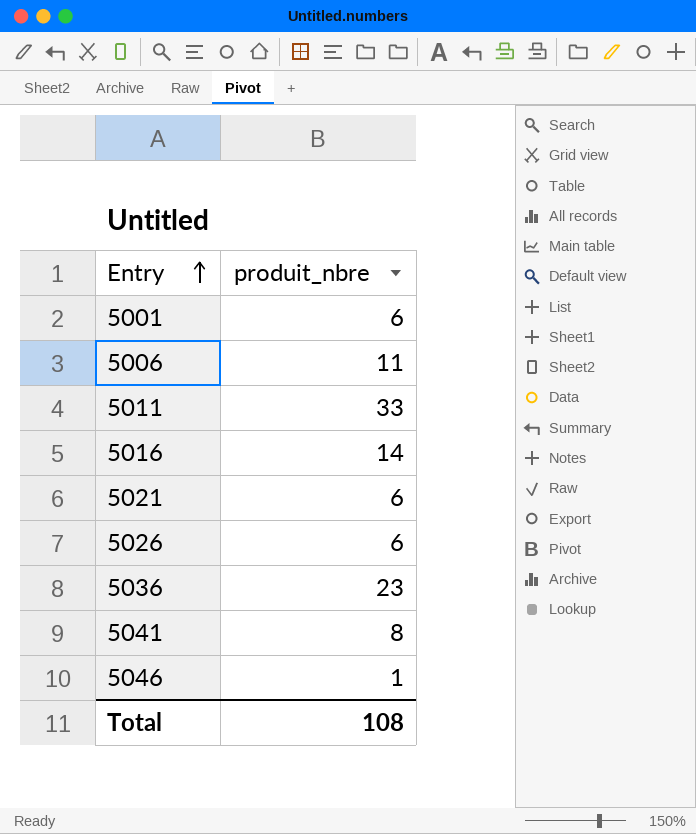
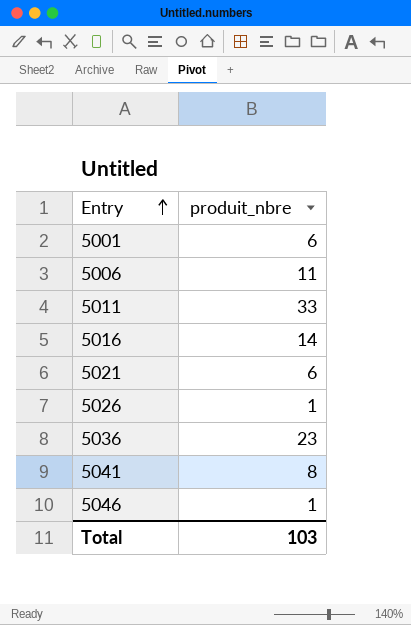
5026 | produit_nbre: 6 -> 1
Total | produit_nbre: 108 -> 103

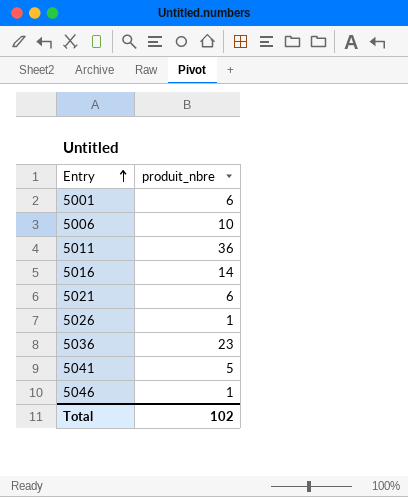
5006 | produit_nbre: 11 -> 10
5011 | produit_nbre: 33 -> 36
5041 | produit_nbre: 8 -> 5
Total | produit_nbre: 103 -> 102

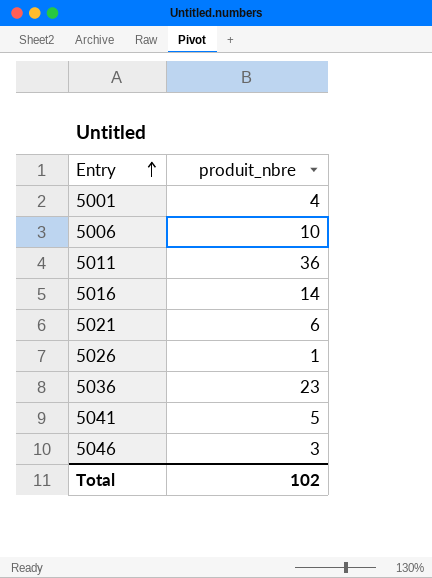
5001 | produit_nbre: 6 -> 4
5046 | produit_nbre: 1 -> 3

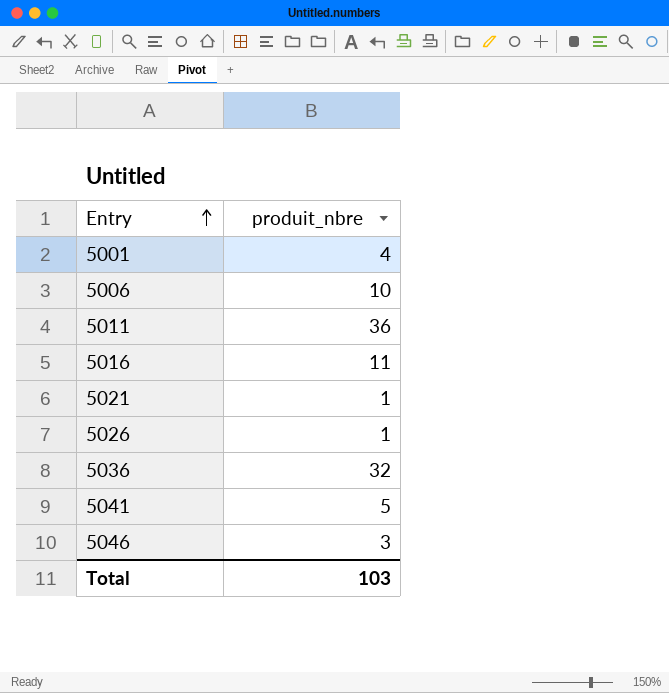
5016 | produit_nbre: 14 -> 11
5021 | produit_nbre: 6 -> 1
5036 | produit_nbre: 23 -> 32
Total | produit_nbre: 102 -> 103

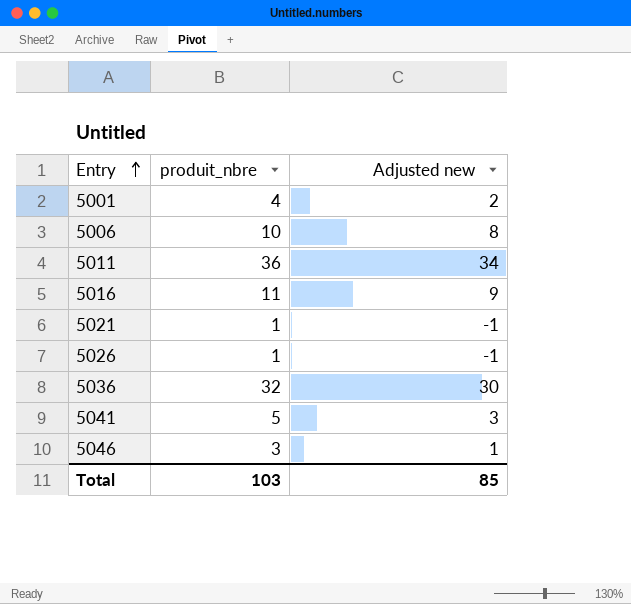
column Adjusted new | formula: none -> [produit_nbre] - 2

